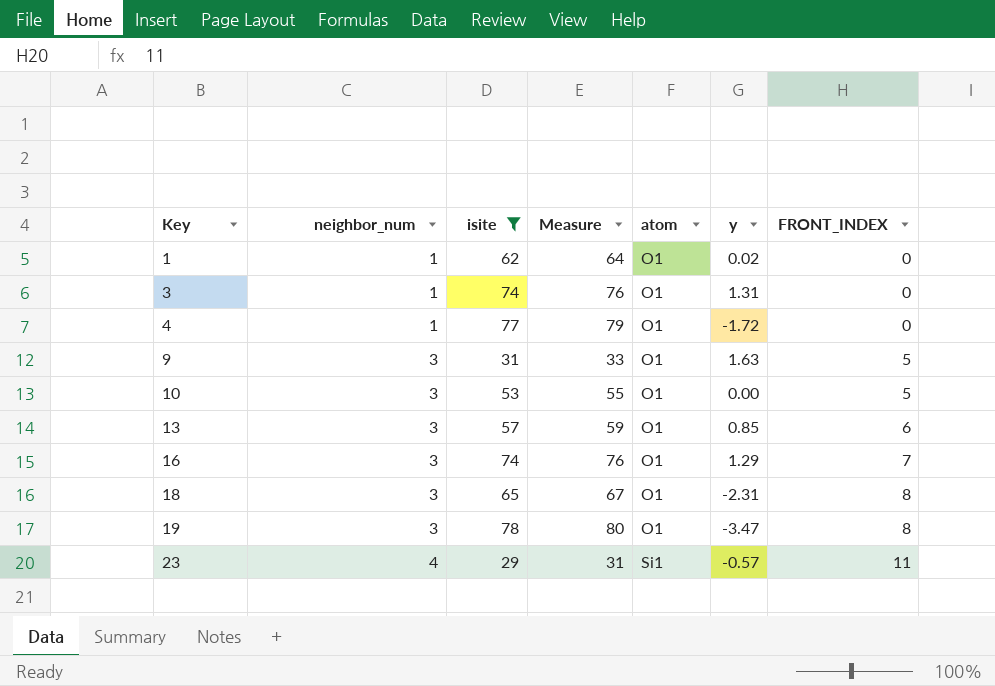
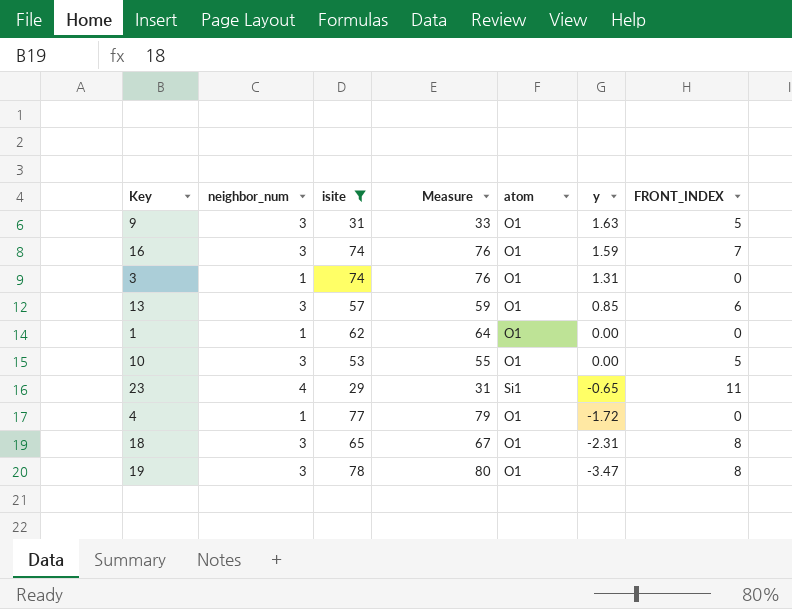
row order: Key ascending -> y descending
16 | y: 1.29 -> 1.59
1 | y: 0.02 -> 0.00
23 | y: -0.57 -> -0.65

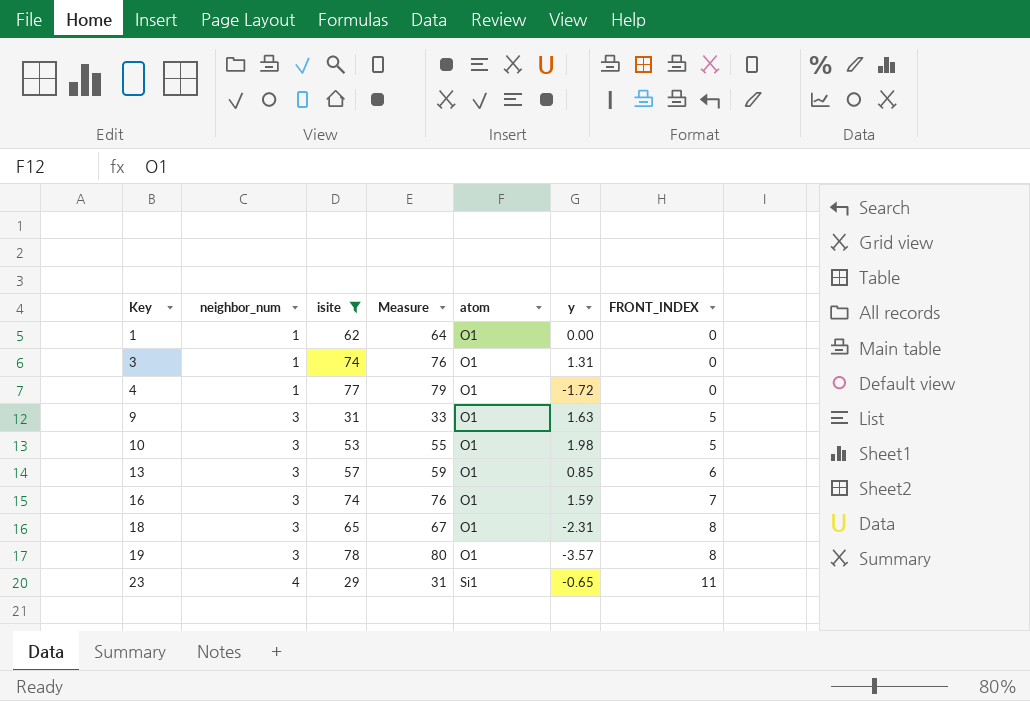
row order: y descending -> Key ascending
10 | y: 0.00 -> 1.98
19 | y: -3.47 -> -3.57

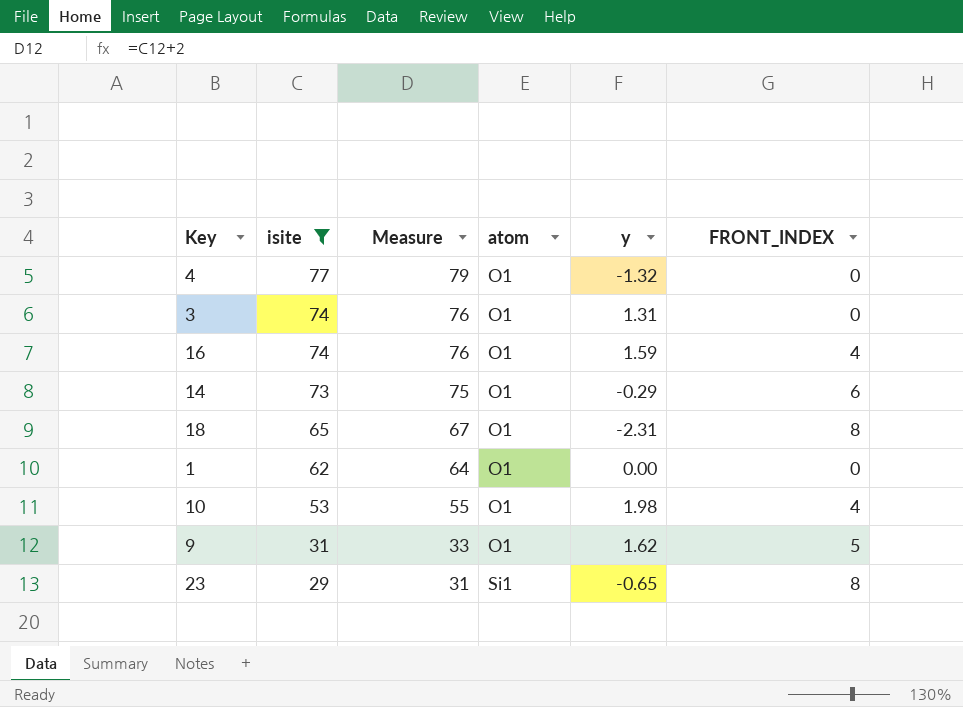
row order: Key ascending -> isite descending
column neighbor_num | position: 2 -> none
row 13: 3 | 57 | 59 | O1 | 0.85 | 6 -> none
row 19: 3 | 78 | 80 | O1 | -3.57 | 8 -> none
4 | y: -1.72 -> -1.32
16 | FRONT_INDEX: 7 -> 4
row 14: none -> 73 | 75 | O1 | -0.29 | 6
10 | FRONT_INDEX: 5 -> 4
9 | y: 1.63 -> 1.62
23 | FRONT_INDEX: 11 -> 8

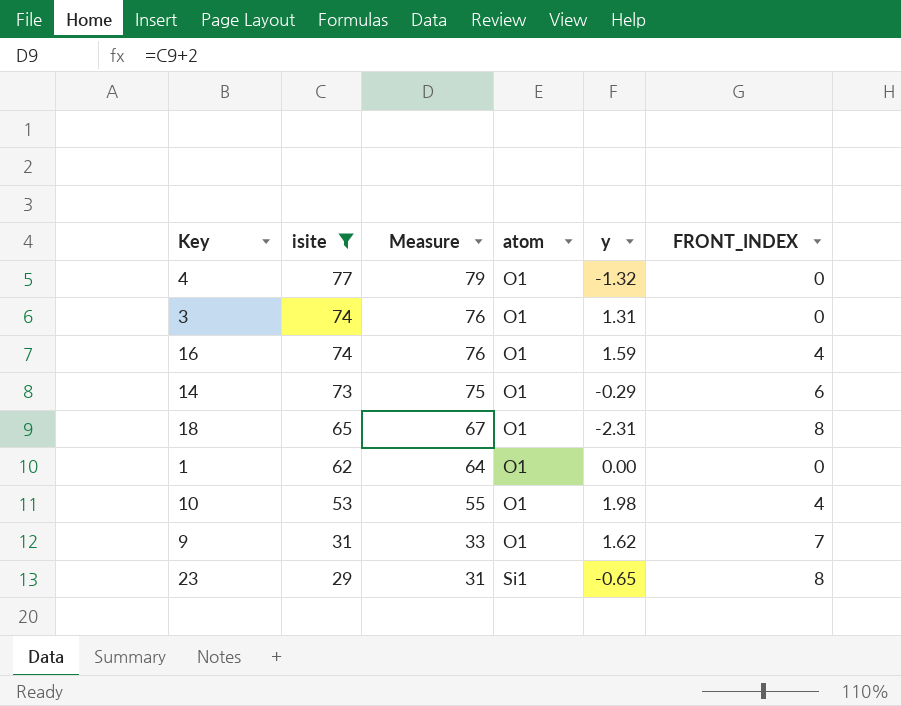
9 | FRONT_INDEX: 5 -> 7

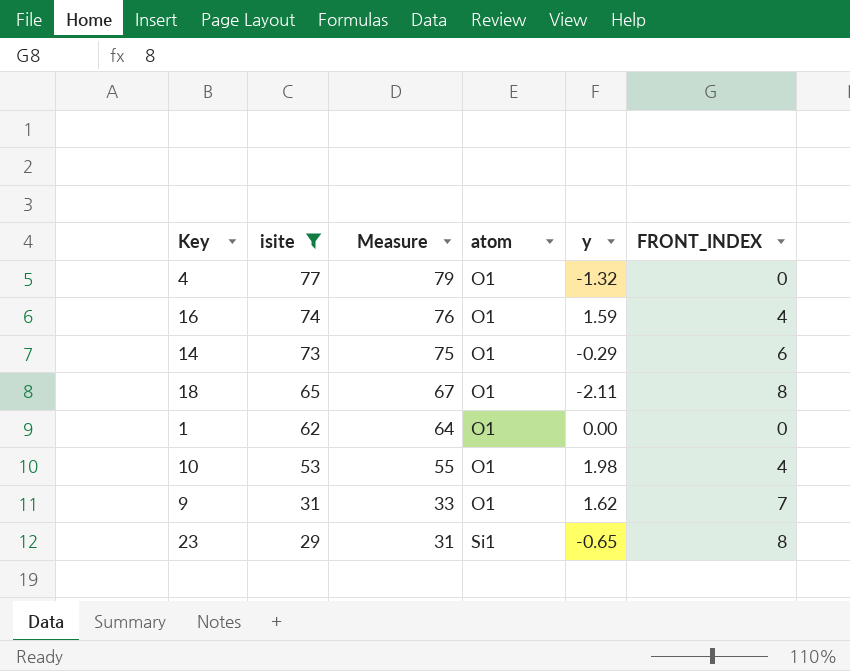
row 3: 74 | 76 | O1 | 1.31 | 0 -> none
18 | y: -2.31 -> -2.11

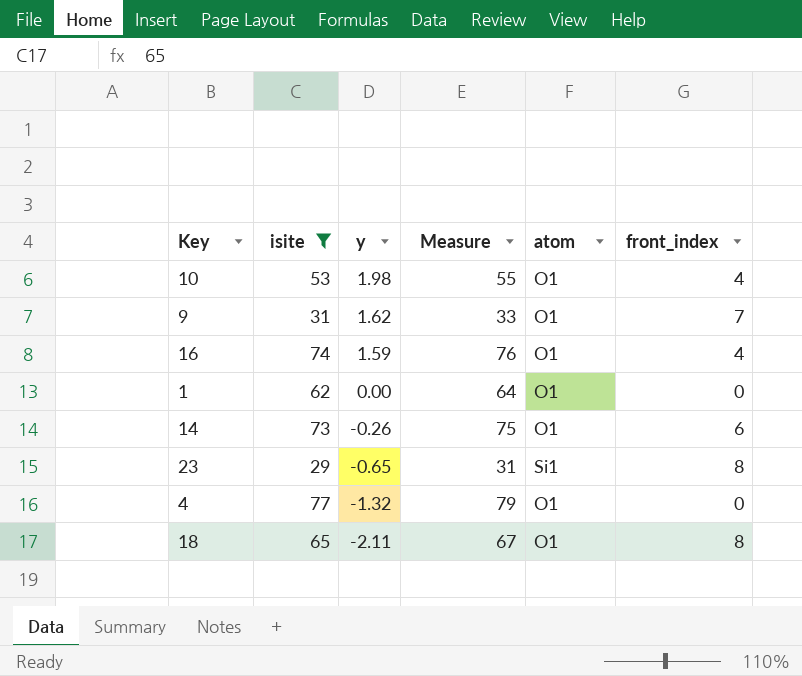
row order: isite descending -> y descending
column y | position: 5 -> 3
column name: FRONT_INDEX -> front_index
14 | y: -0.29 -> -0.26

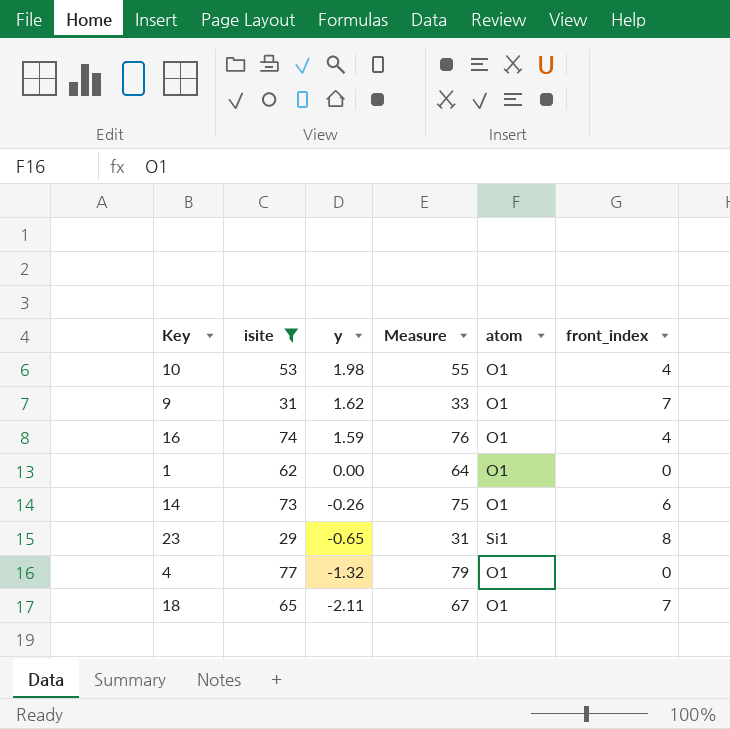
18 | front_index: 8 -> 7

